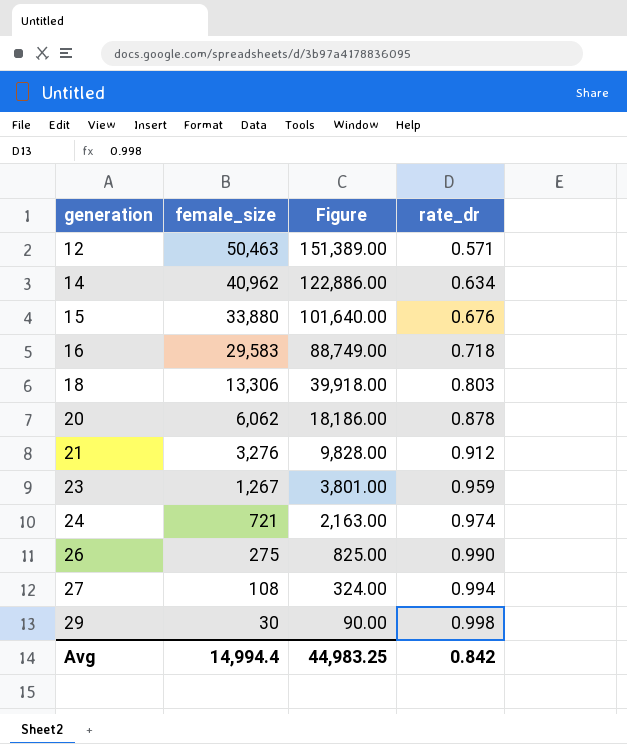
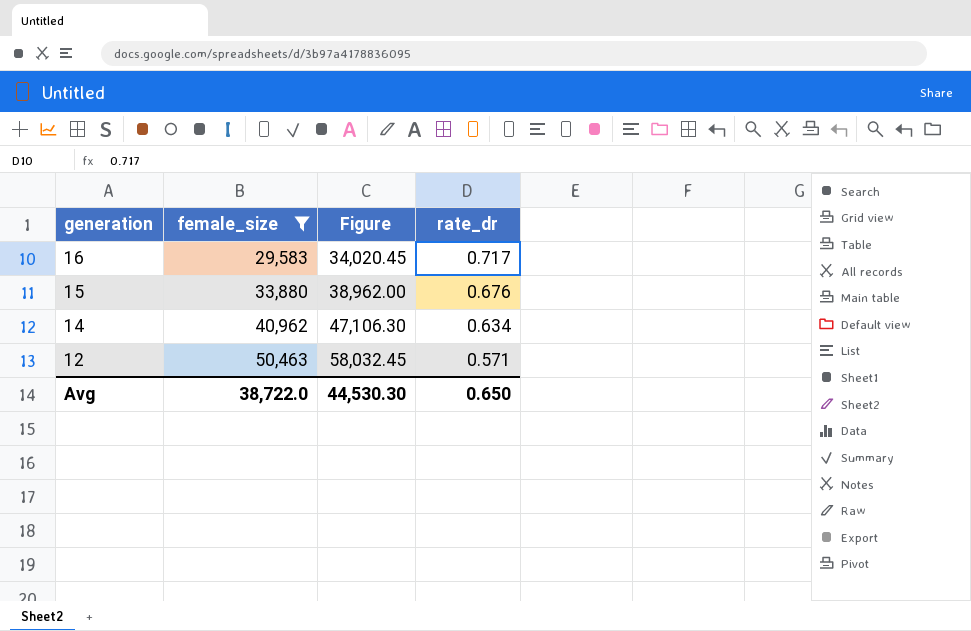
filter: none -> female_size >= 29,583
row order: generation ascending -> generation descending
column Figure | formula: [female_size] * 3 -> [female_size] * 1.15
16 | rate_dr: 0.718 -> 0.717
Avg | female_size: 14,994.4 -> 38,722.0
Avg | Figure: 44,983.25 -> 44,530.30
Avg | rate_dr: 0.842 -> 0.650

